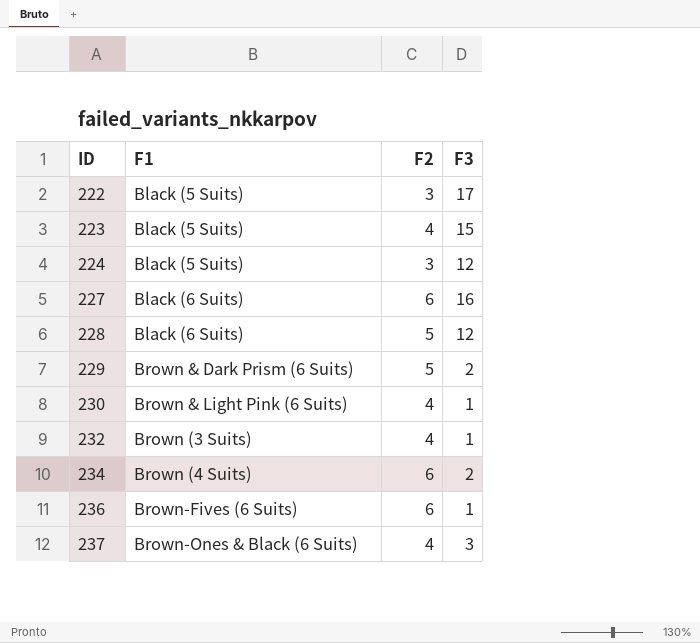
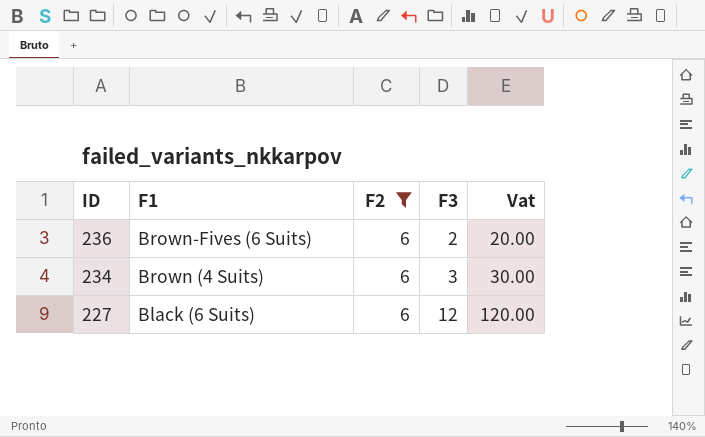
filter: none -> F2 = 6
row order: ID ascending -> ID descending
column Vat | formula: none -> [F3] * 10
236 | F3: 1 -> 2
234 | F3: 2 -> 3
227 | F3: 16 -> 12

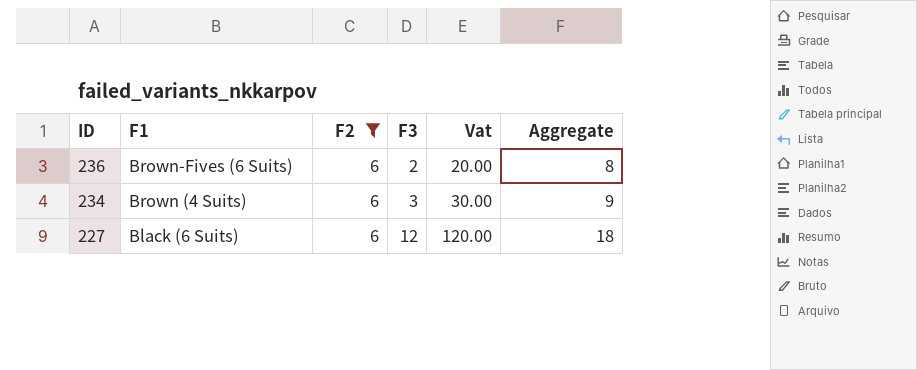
column Aggregate | formula: none -> [F2] + [F3]

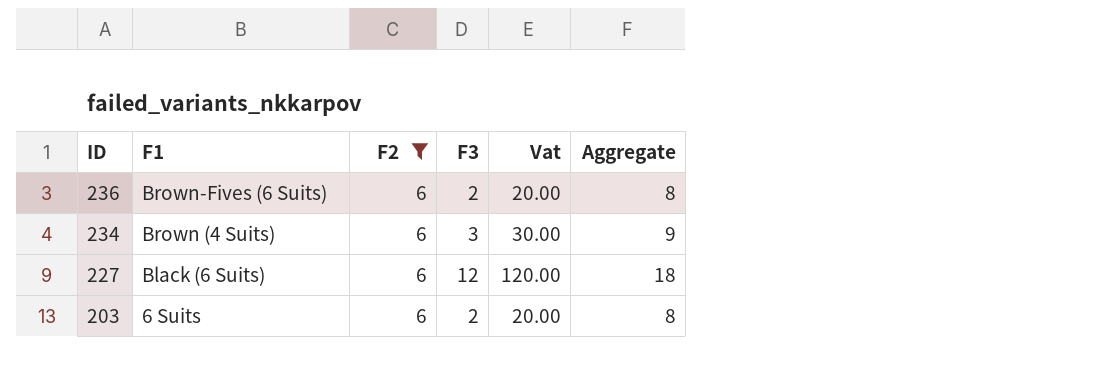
row 203: none -> 6 Suits | 6 | 2 | 20.00 | 8

